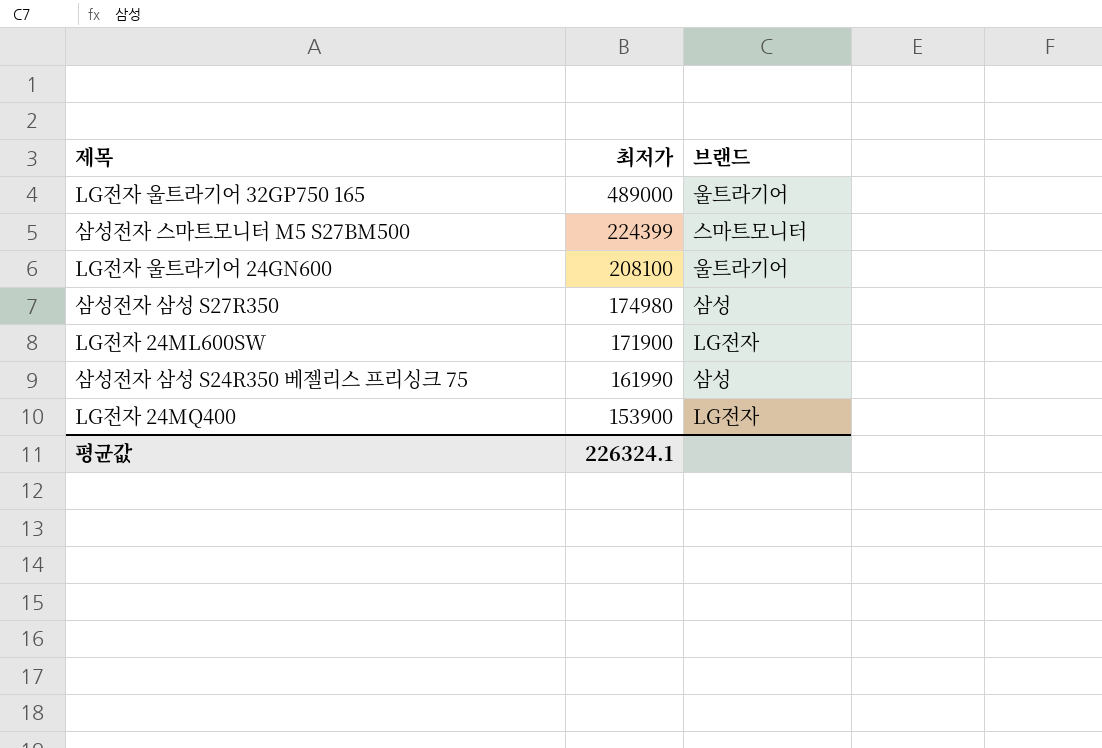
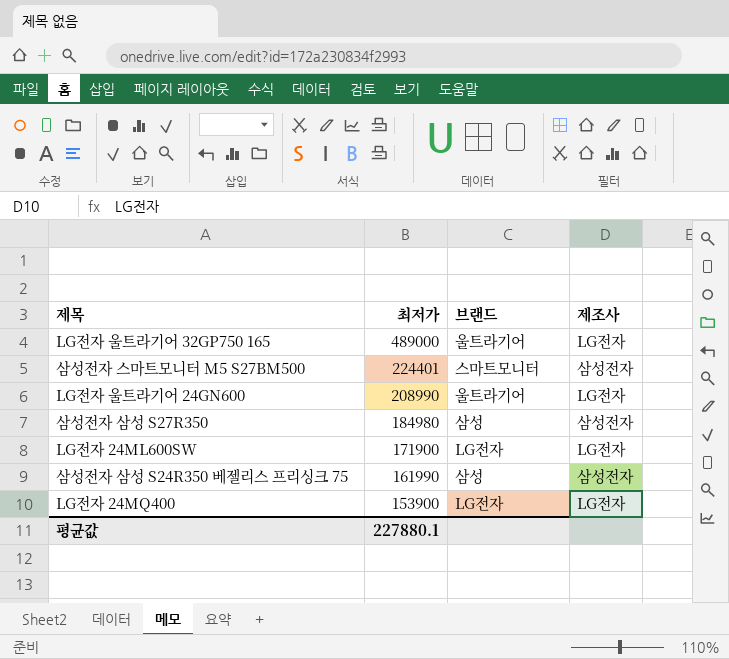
column 제조사 | position: none -> 4
삼성전자 스마트모니터 M5 S27BM500 | 최저가: 224399 -> 224401
LG전자 울트라기어 24GN600 | 최저가: 208100 -> 208990
삼성전자 삼성 S27R350 | 최저가: 174980 -> 184980
평균값 | 최저가: 226324.1 -> 227880.1

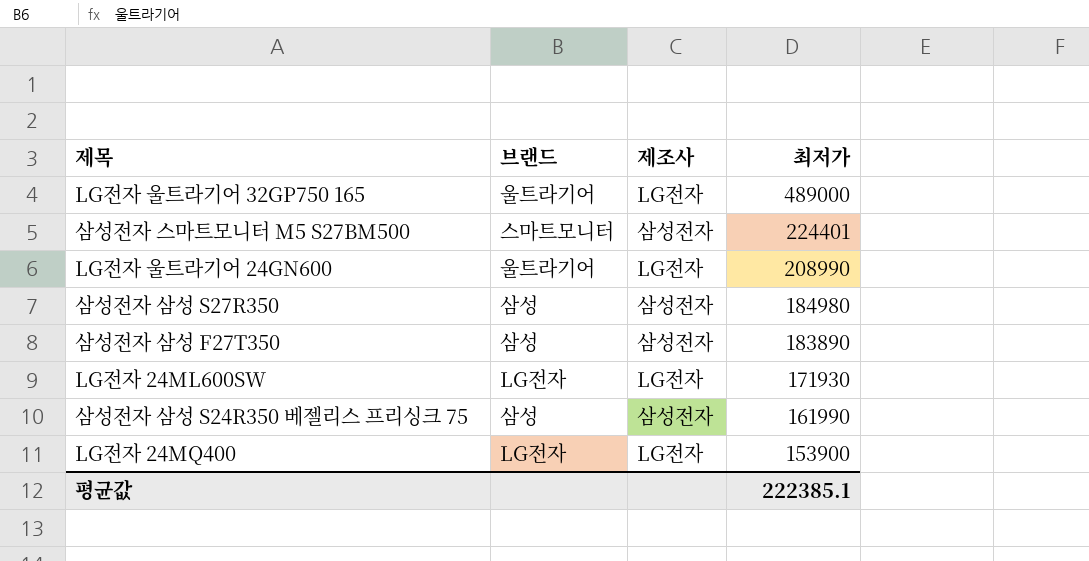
column 최저가 | position: 2 -> 4
row 삼성전자 삼성 F27T350: none -> 삼성 | 삼성전자 | 183890
LG전자 24ML600SW | 최저가: 171900 -> 171930
평균값 | 최저가: 227880.1 -> 222385.1

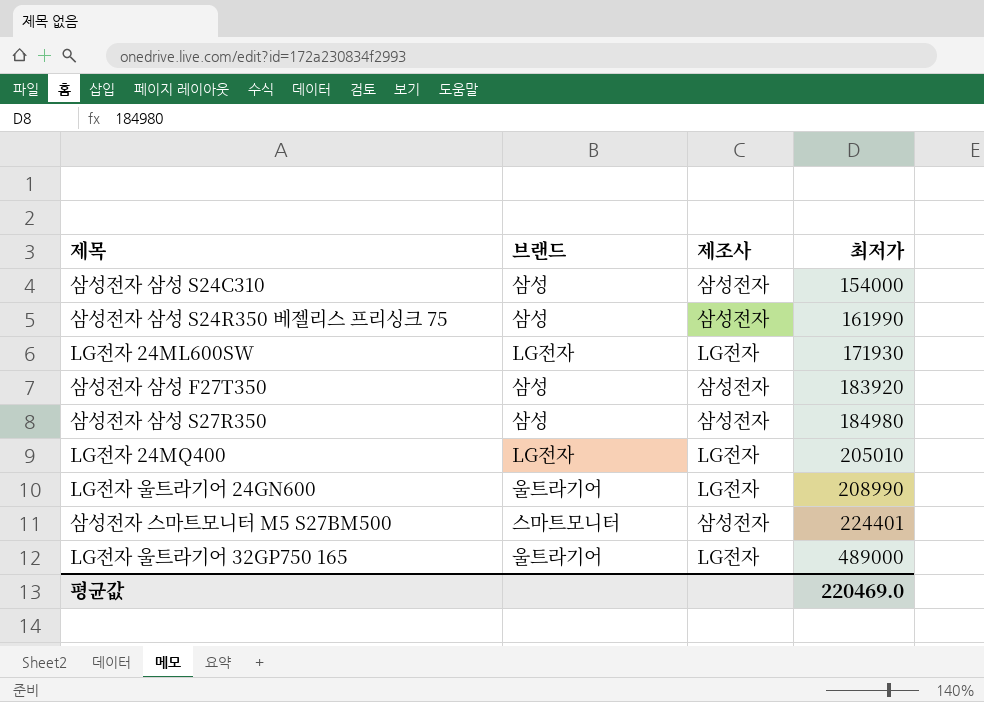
row order: 최저가 descending -> 최저가 ascending
row 삼성전자 삼성 S24C310: none -> 삼성 | 삼성전자 | 154000
삼성전자 삼성 F27T350 | 최저가: 183890 -> 183920
LG전자 24MQ400 | 최저가: 153900 -> 205010
평균값 | 최저가: 222385.1 -> 220469.0

